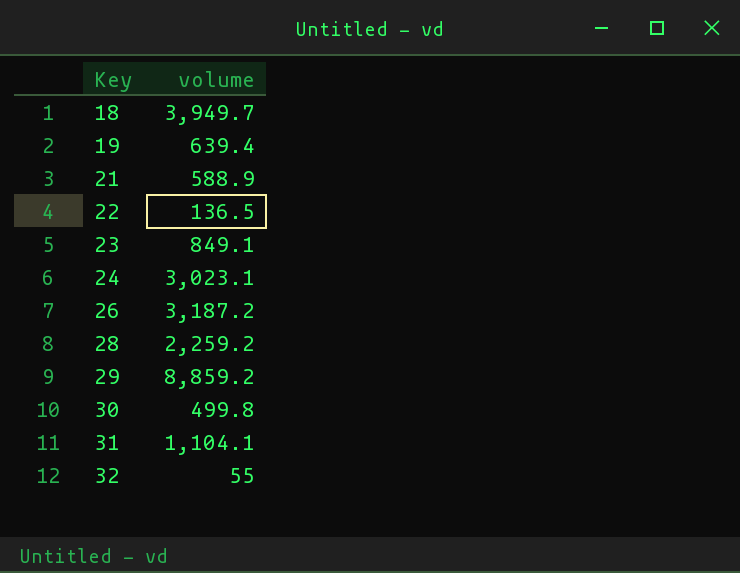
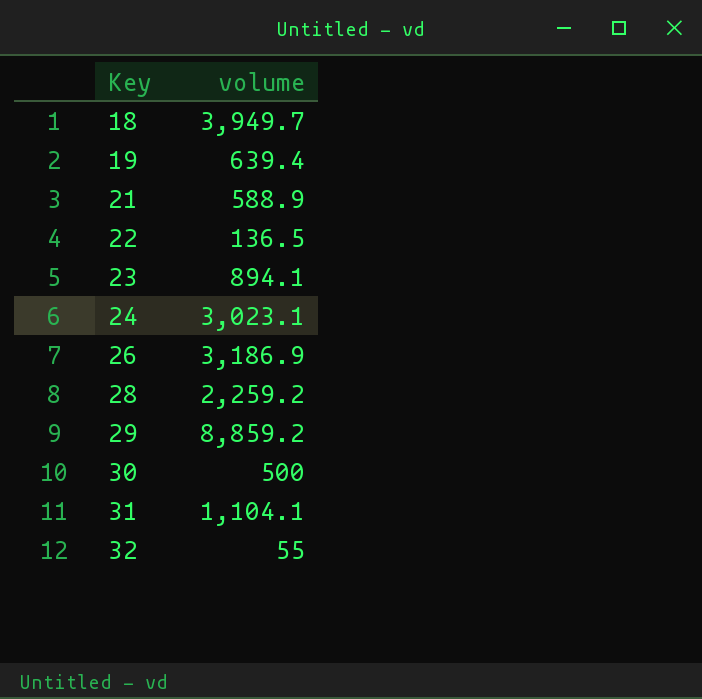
23 | volume: 849.1 -> 894.1
26 | volume: 3,187.2 -> 3,186.9
30 | volume: 499.8 -> 500

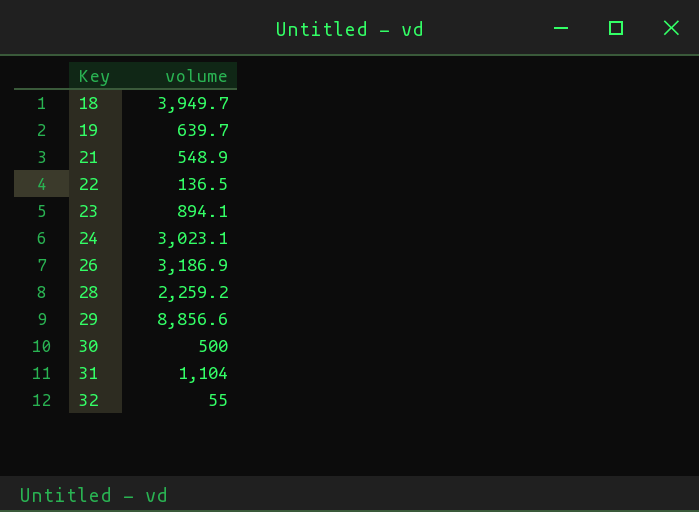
19 | volume: 639.4 -> 639.7
21 | volume: 588.9 -> 548.9
29 | volume: 8,859.2 -> 8,856.6
31 | volume: 1,104.1 -> 1,104

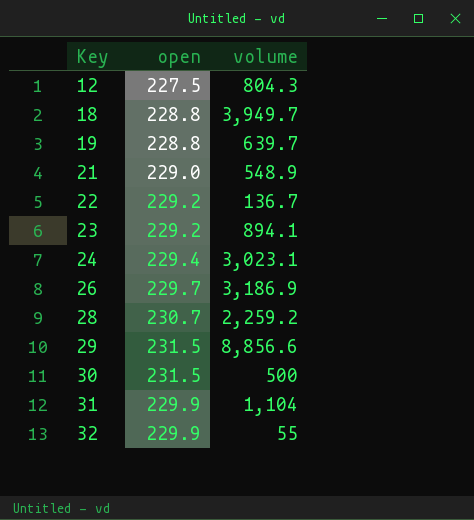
column open | position: none -> 2
row 12: none -> 227.5 | 804.3
22 | volume: 136.5 -> 136.7

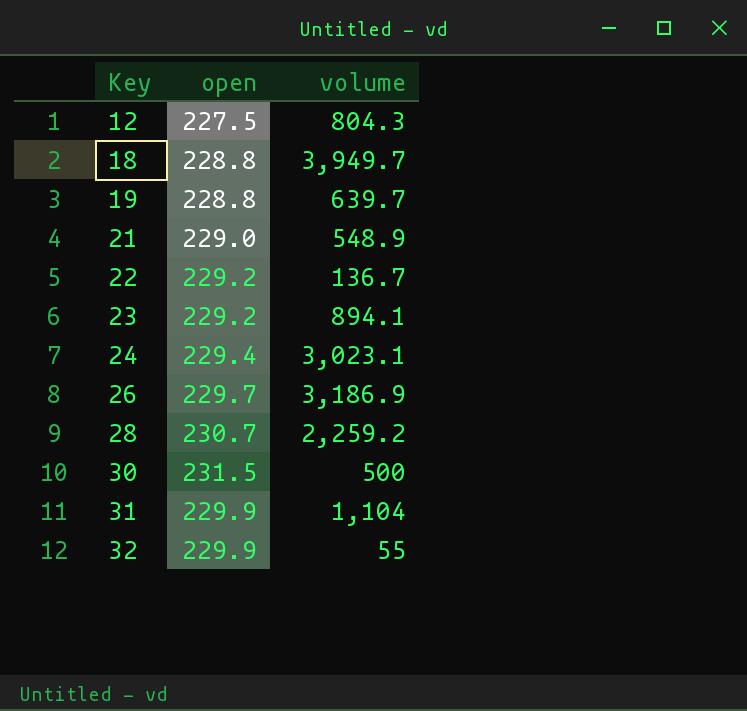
row 29: 231.5 | 8,856.6 -> none

